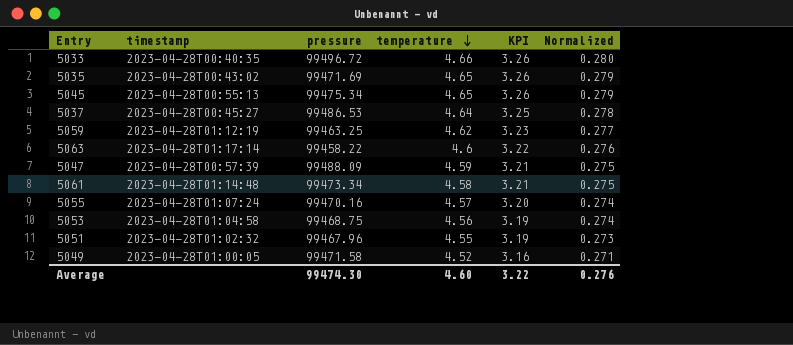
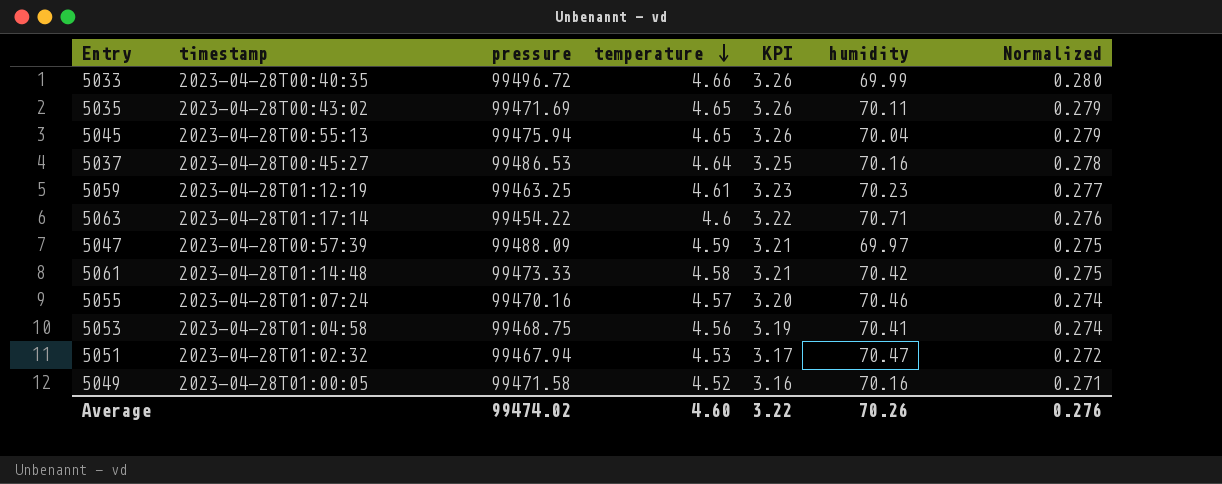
column humidity | position: none -> 6
5045 | pressure: 99475.34 -> 99475.94
5059 | temperature: 4.62 -> 4.61
5063 | pressure: 99458.22 -> 99454.22
5061 | pressure: 99473.34 -> 99473.33
5051 | pressure: 99467.96 -> 99467.94
5051 | temperature: 4.55 -> 4.53
5051 | KPI: 3.19 -> 3.17
5051 | Normalized: 0.273 -> 0.272
Average | pressure: 99474.30 -> 99474.02

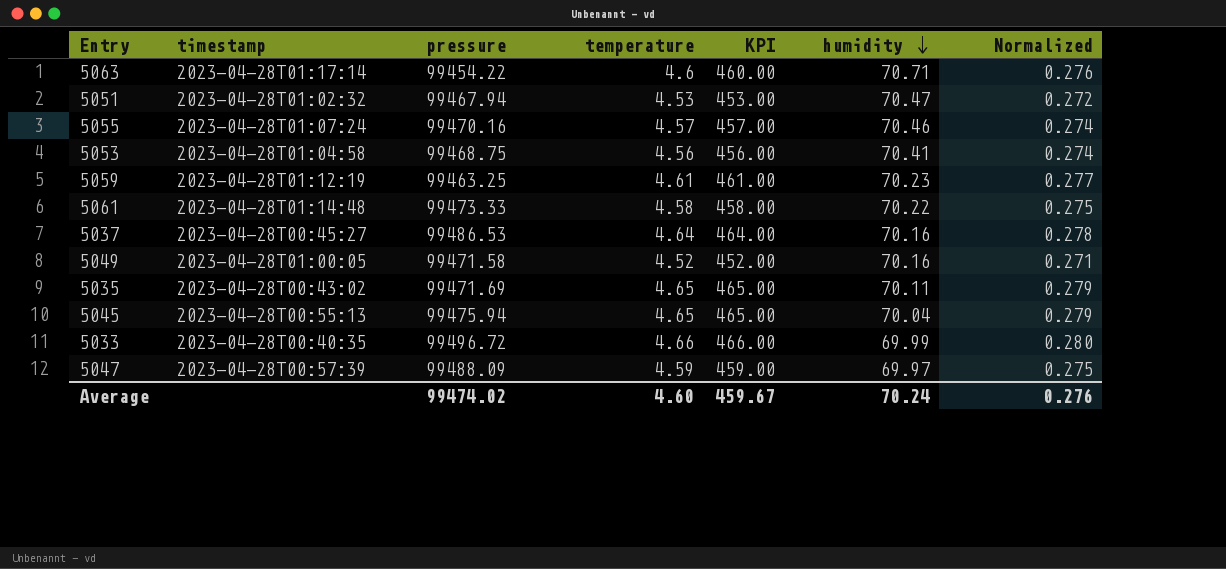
row order: temperature descending -> humidity descending
column KPI | formula: [temperature] * 0.7 -> [temperature] * 100
5061 | humidity: 70.42 -> 70.22
Average | KPI: 3.22 -> 459.67
Average | humidity: 70.26 -> 70.24

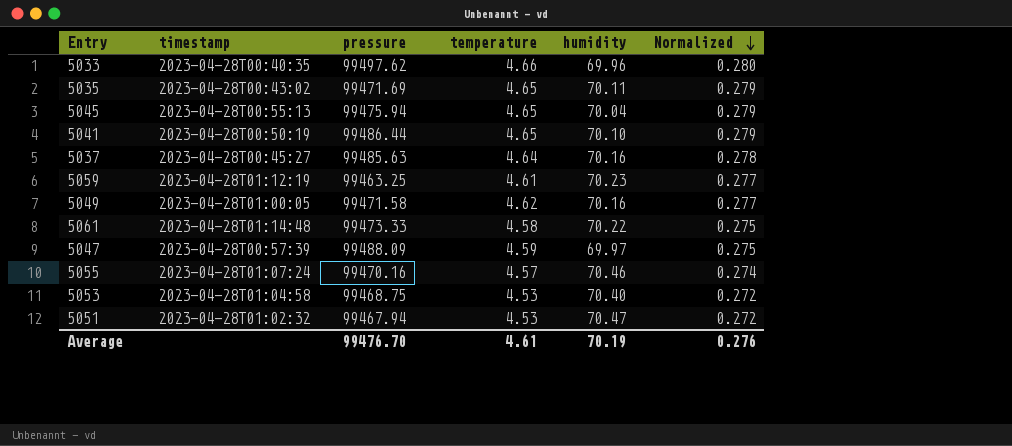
row order: humidity descending -> Normalized descending
column KPI | formula: [temperature] * 100 -> none
row 5063: 2023-04-28T01:17:14 | 99454.22 | 4.6 | 460.00 | 70.71 | 0.276 -> none
5033 | pressure: 99496.72 -> 99497.62
5033 | humidity: 69.99 -> 69.96
row 5041: none -> 2023-04-28T00:50:19 | 99486.44 | 4.65 | 70.10 | 0.279
5037 | pressure: 99486.53 -> 99485.63
5049 | temperature: 4.52 -> 4.62
5049 | Normalized: 0.271 -> 0.277
5053 | temperature: 4.56 -> 4.53
5053 | humidity: 70.41 -> 70.40
5053 | Normalized: 0.274 -> 0.272
Average | pressure: 99474.02 -> 99476.70
Average | temperature: 4.60 -> 4.61
Average | humidity: 70.24 -> 70.19

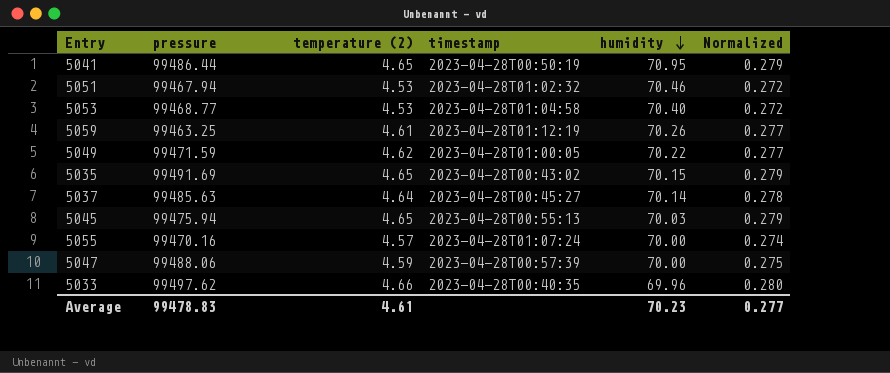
row order: Normalized descending -> humidity descending
column name: temperature -> temperature (2)
column timestamp | position: 2 -> 4
row 5061: 2023-04-28T01:14:48 | 99473.33 | 4.58 | 70.22 | 0.275 -> none
5041 | humidity: 70.10 -> 70.95
5051 | humidity: 70.47 -> 70.46
5053 | pressure: 99468.75 -> 99468.77
5059 | humidity: 70.23 -> 70.26
5049 | pressure: 99471.58 -> 99471.59
5049 | humidity: 70.16 -> 70.22
5035 | pressure: 99471.69 -> 99491.69
5035 | humidity: 70.11 -> 70.15
5037 | humidity: 70.16 -> 70.14
5045 | humidity: 70.04 -> 70.03
5055 | humidity: 70.46 -> 70.00
5047 | pressure: 99488.09 -> 99488.06
5047 | humidity: 69.97 -> 70.00
Average | pressure: 99476.70 -> 99478.83
Average | humidity: 70.19 -> 70.23
Average | Normalized: 0.276 -> 0.277

